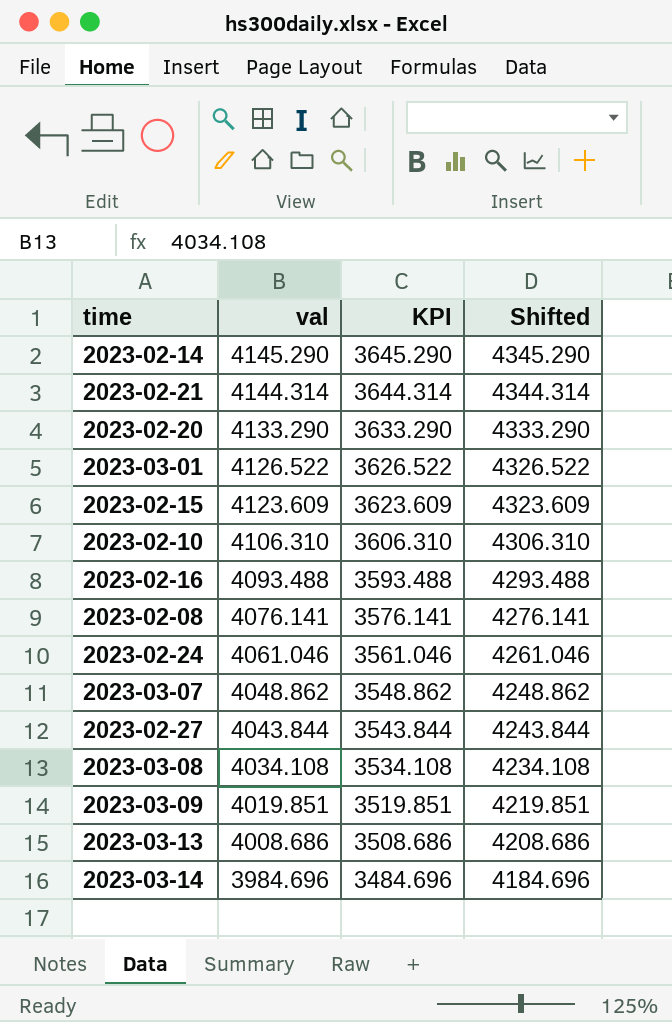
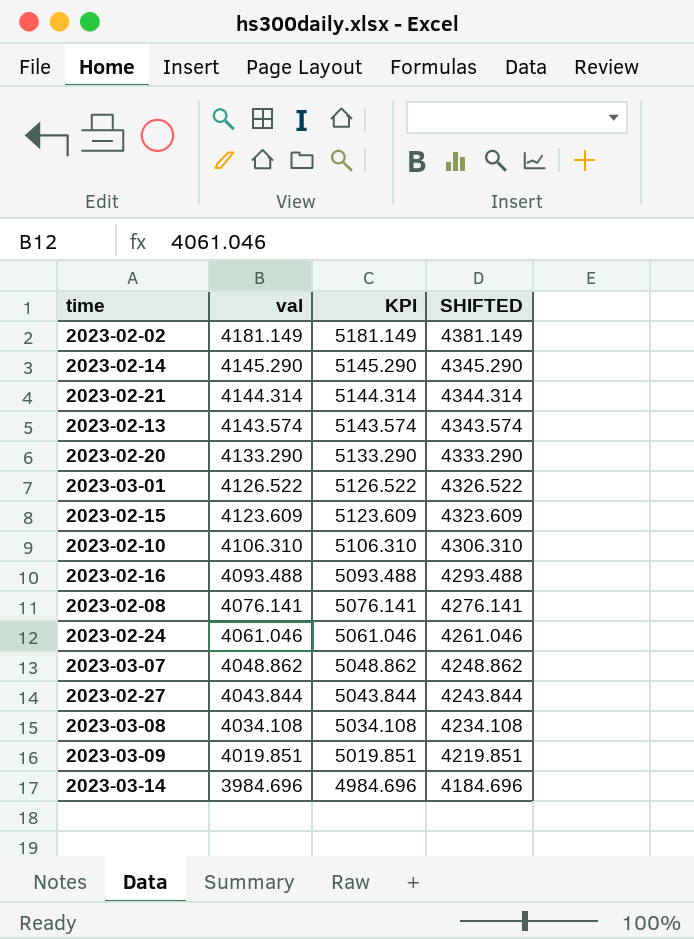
column KPI | formula: [val] - 500 -> [val] + 1000
column name: Shifted -> SHIFTED
row 2023-03-13: 4008.686 | 3508.686 | 4208.686 -> none
row 2023-02-02: none -> 4181.149 | 5181.149 | 4381.149
row 2023-02-13: none -> 4143.574 | 5143.574 | 4343.574

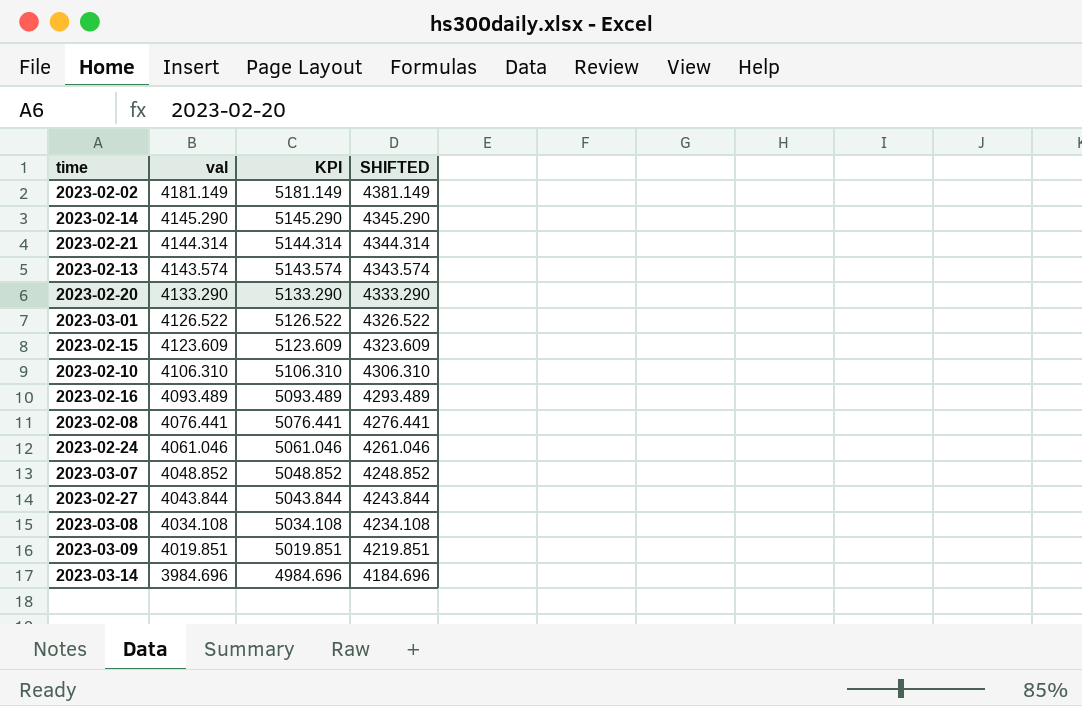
2023-02-16 | val: 4093.488 -> 4093.489
2023-02-16 | KPI: 5093.488 -> 5093.489
2023-02-16 | SHIFTED: 4293.488 -> 4293.489
2023-02-08 | val: 4076.141 -> 4076.441
2023-02-08 | KPI: 5076.141 -> 5076.441
2023-02-08 | SHIFTED: 4276.141 -> 4276.441
2023-03-07 | val: 4048.862 -> 4048.852
2023-03-07 | KPI: 5048.862 -> 5048.852
2023-03-07 | SHIFTED: 4248.862 -> 4248.852

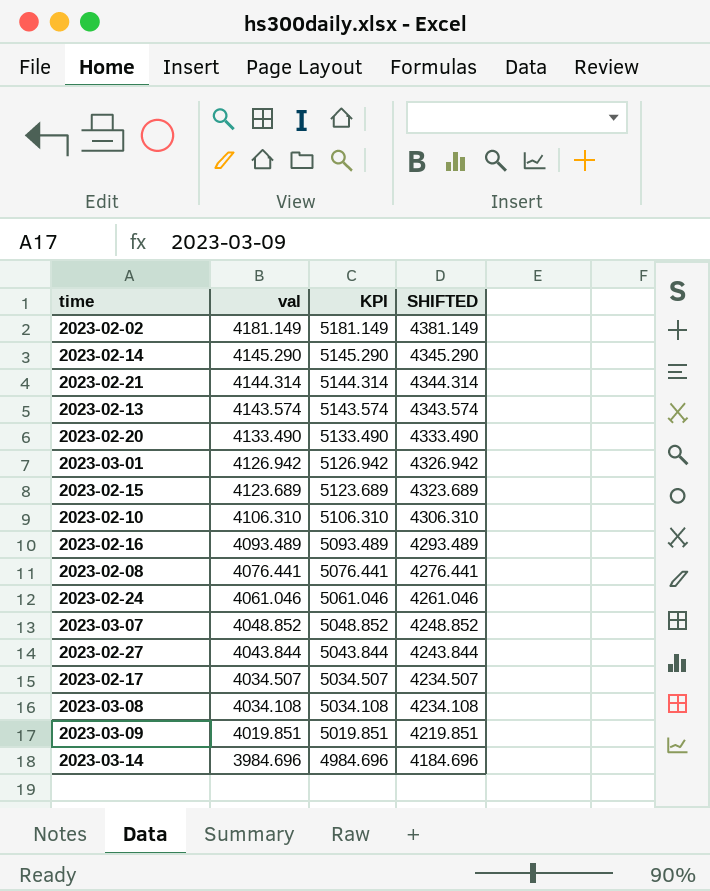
2023-02-20 | val: 4133.290 -> 4133.490
2023-02-20 | KPI: 5133.290 -> 5133.490
2023-02-20 | SHIFTED: 4333.290 -> 4333.490
2023-03-01 | val: 4126.522 -> 4126.942
2023-03-01 | KPI: 5126.522 -> 5126.942
2023-03-01 | SHIFTED: 4326.522 -> 4326.942
2023-02-15 | val: 4123.609 -> 4123.689
2023-02-15 | KPI: 5123.609 -> 5123.689
2023-02-15 | SHIFTED: 4323.609 -> 4323.689
row 2023-02-17: none -> 4034.507 | 5034.507 | 4234.507

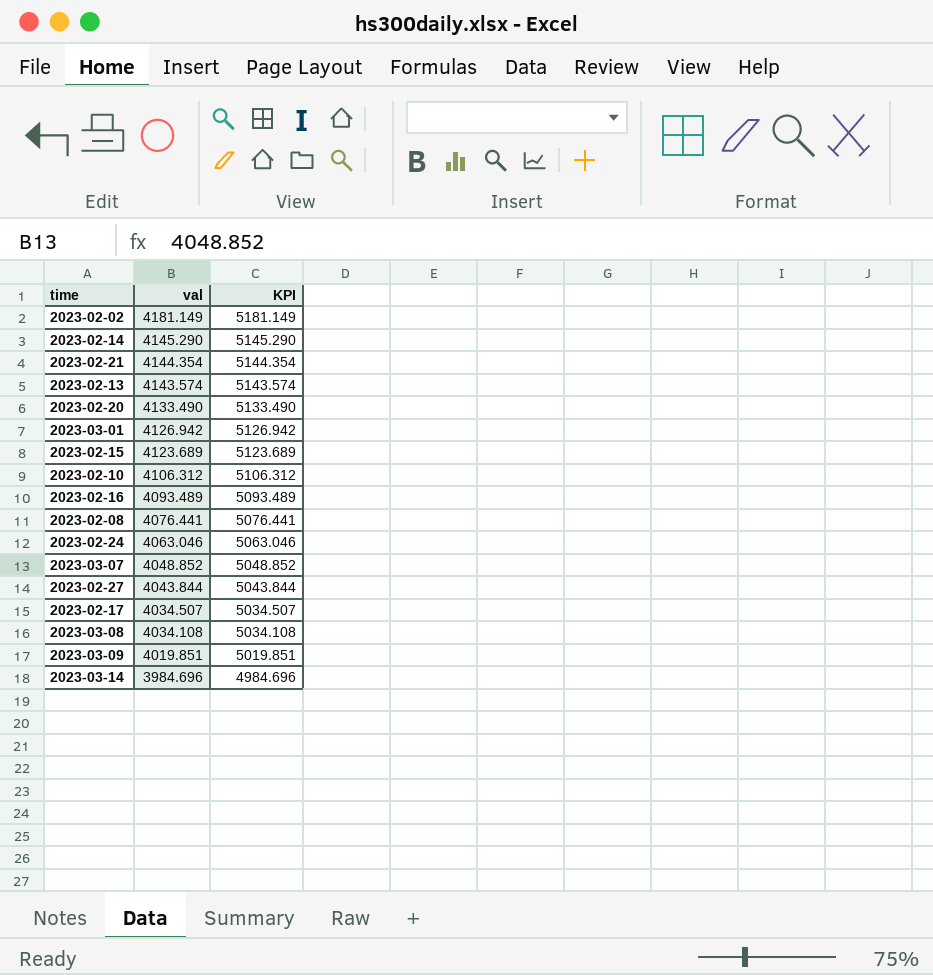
column SHIFTED | formula: [val] + 200 -> none
2023-02-21 | val: 4144.314 -> 4144.354
2023-02-21 | KPI: 5144.314 -> 5144.354
2023-02-10 | val: 4106.310 -> 4106.312
2023-02-10 | KPI: 5106.310 -> 5106.312
2023-02-24 | val: 4061.046 -> 4063.046
2023-02-24 | KPI: 5061.046 -> 5063.046

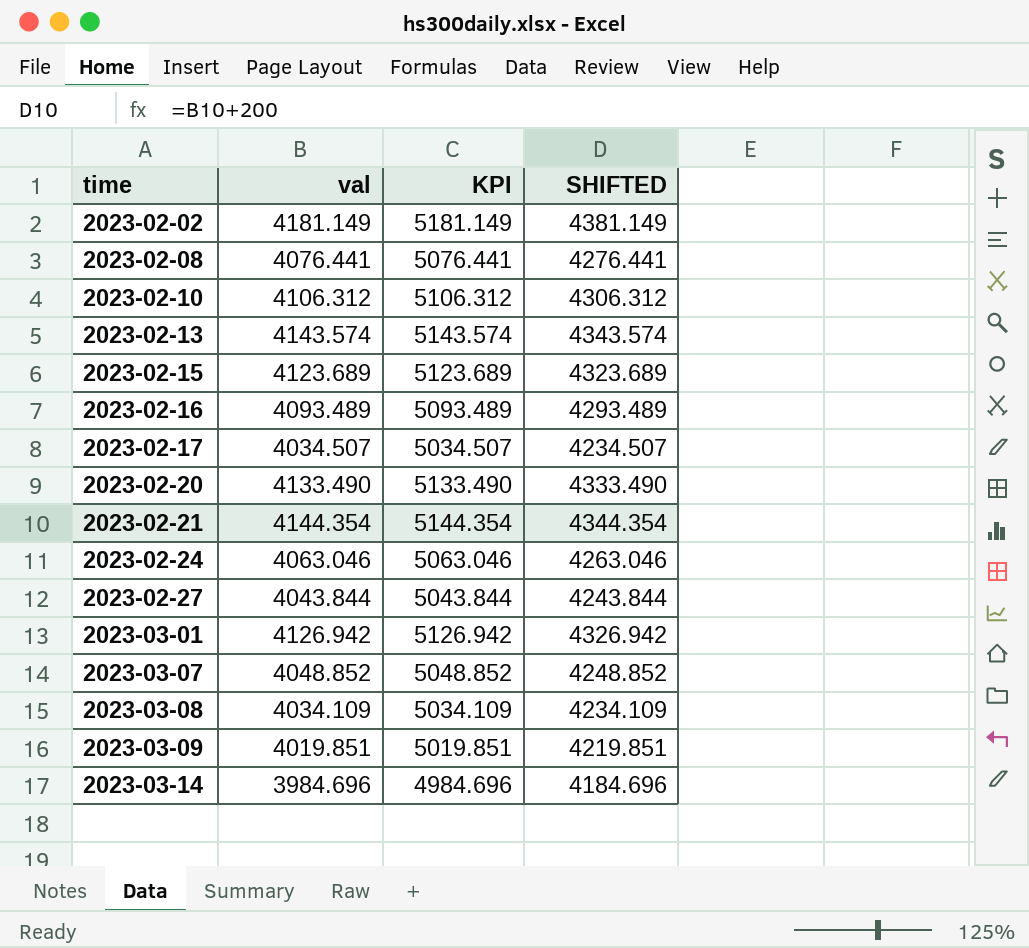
row order: val descending -> time ascending
column SHIFTED | formula: none -> [val] + 200
row 2023-02-14: 4145.290 | 5145.290 -> none
2023-03-08 | val: 4034.108 -> 4034.109
2023-03-08 | KPI: 5034.108 -> 5034.109

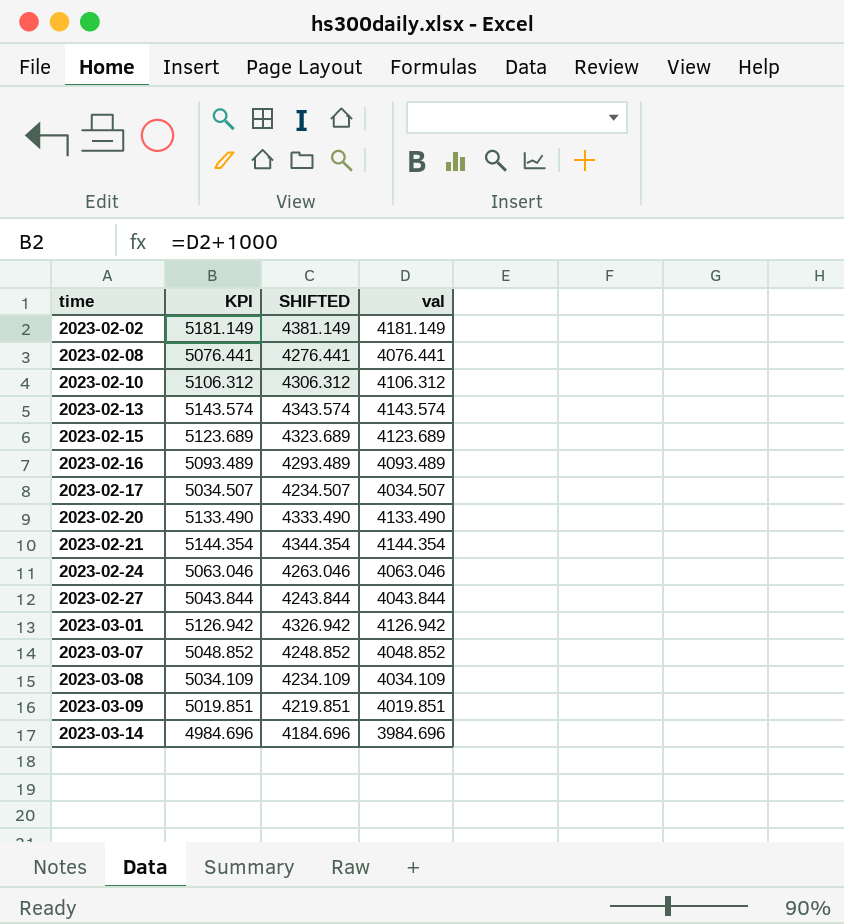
column val | position: 2 -> 4

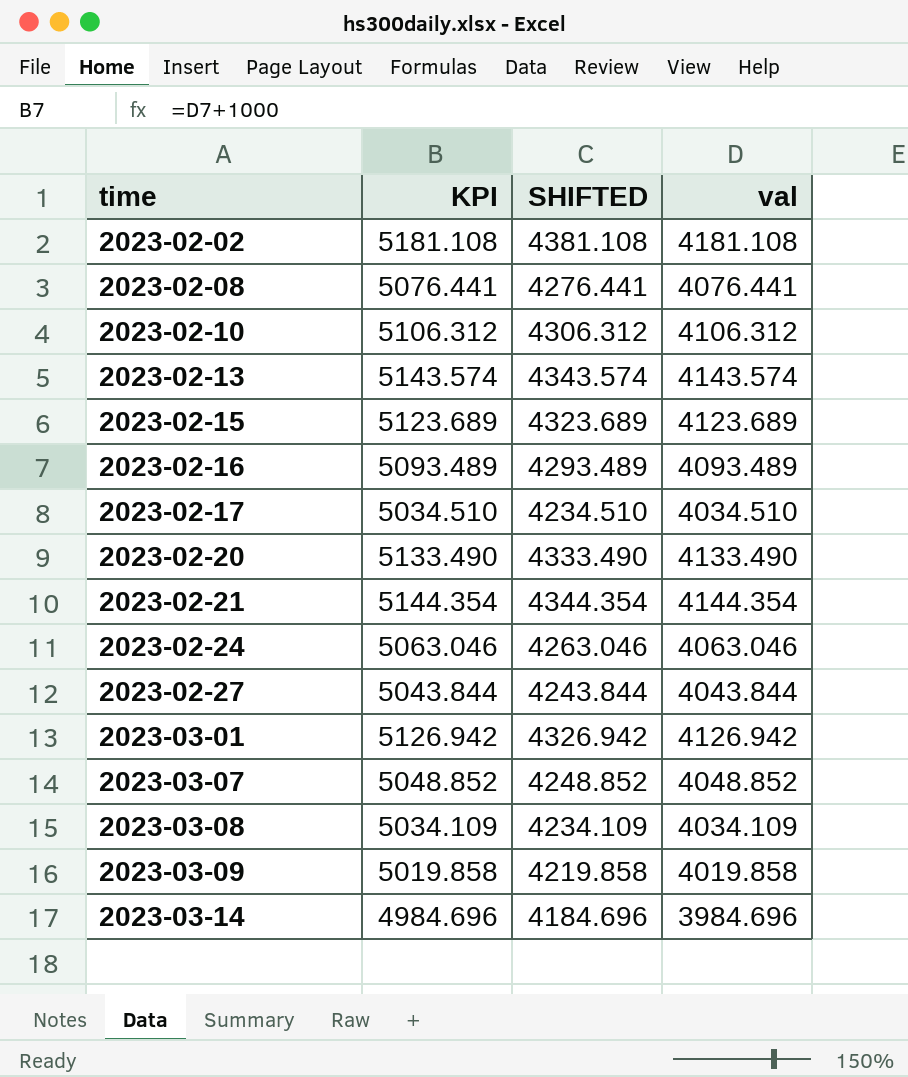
2023-02-02 | KPI: 5181.149 -> 5181.108
2023-02-02 | SHIFTED: 4381.149 -> 4381.108
2023-02-02 | val: 4181.149 -> 4181.108
2023-02-17 | KPI: 5034.507 -> 5034.510
2023-02-17 | SHIFTED: 4234.507 -> 4234.510
2023-02-17 | val: 4034.507 -> 4034.510
2023-03-09 | KPI: 5019.851 -> 5019.858
2023-03-09 | SHIFTED: 4219.851 -> 4219.858
2023-03-09 | val: 4019.851 -> 4019.858

